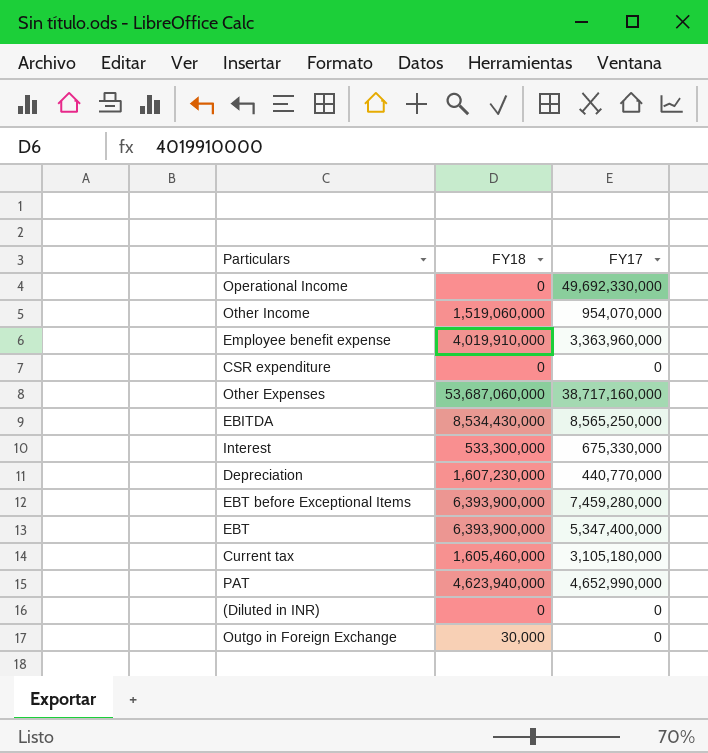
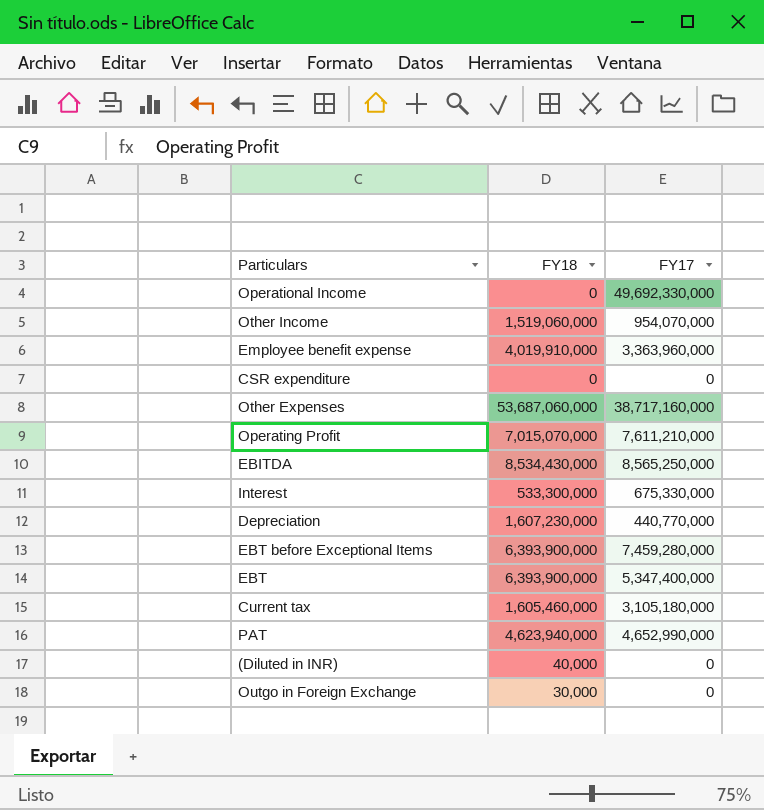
row Operating Profit: none -> 7,015,070,000 | 7,611,210,000
(Diluted in INR) | FY18: 0 -> 40,000

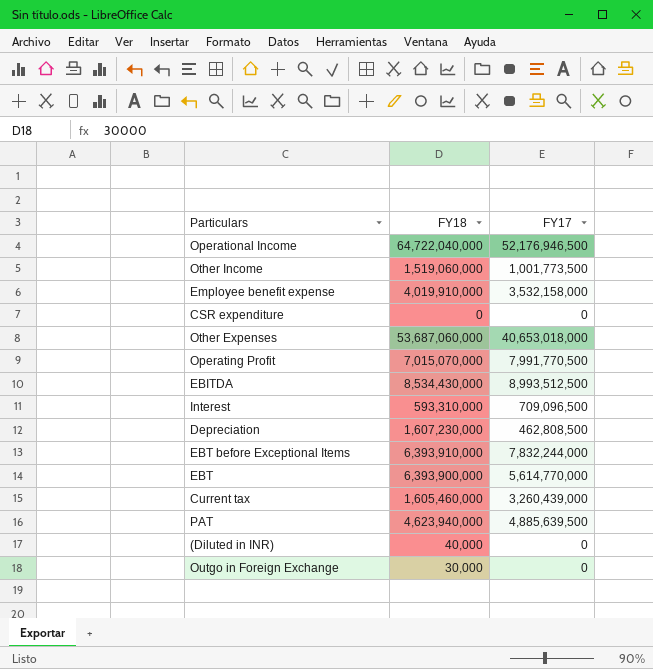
Operational Income | FY18: 0 -> 64,722,040,000
Operational Income | FY17: 49,692,330,000 -> 52,176,946,500
Other Income | FY17: 954,070,000 -> 1,001,773,500
Employee benefit expense | FY17: 3,363,960,000 -> 3,532,158,000
Other Expenses | FY17: 38,717,160,000 -> 40,653,018,000
Operating Profit | FY17: 7,611,210,000 -> 7,991,770,500
EBITDA | FY17: 8,565,250,000 -> 8,993,512,500
Interest | FY18: 533,300,000 -> 593,310,000
Interest | FY17: 675,330,000 -> 709,096,500
Depreciation | FY17: 440,770,000 -> 462,808,500
EBT before Exceptional Items | FY18: 6,393,900,000 -> 6,393,910,000
EBT before Exceptional Items | FY17: 7,459,280,000 -> 7,832,244,000
EBT | FY17: 5,347,400,000 -> 5,614,770,000
Current tax | FY17: 3,105,180,000 -> 3,260,439,000
PAT | FY17: 4,652,990,000 -> 4,885,639,500

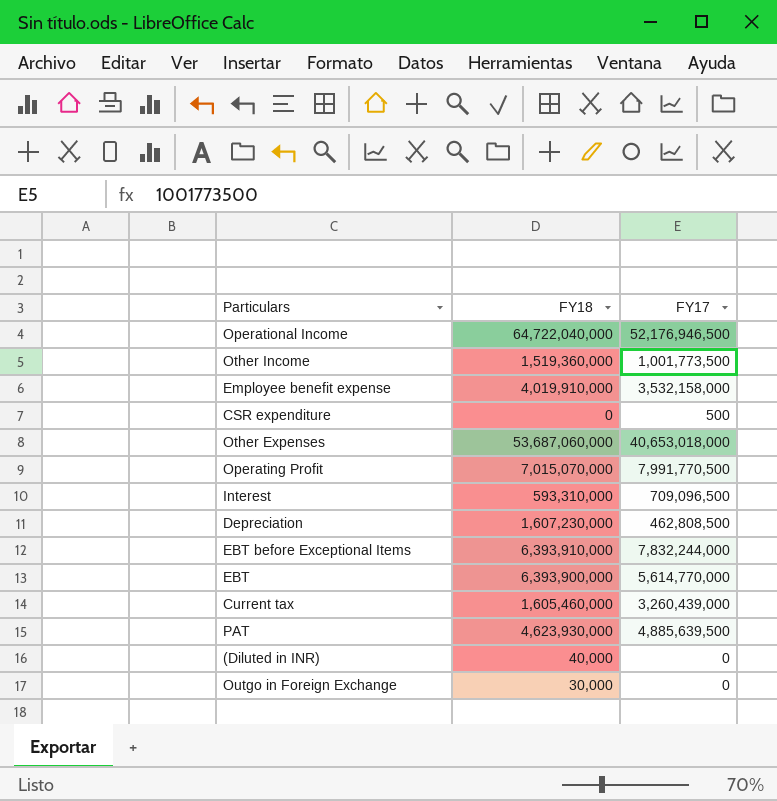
row EBITDA: 8,534,430,000 | 8,993,512,500 -> none
Other Income | FY18: 1,519,060,000 -> 1,519,360,000
CSR expenditure | FY17: 0 -> 500
PAT | FY18: 4,623,940,000 -> 4,623,930,000

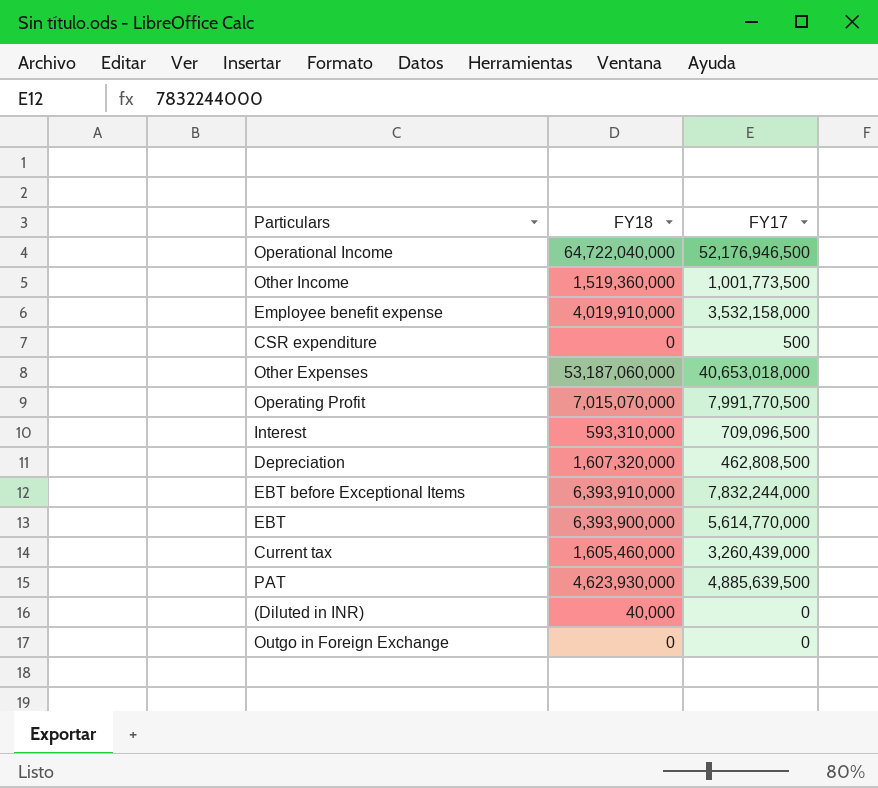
Other Expenses | FY18: 53,687,060,000 -> 53,187,060,000
Depreciation | FY18: 1,607,230,000 -> 1,607,320,000
Outgo in Foreign Exchange | FY18: 30,000 -> 0

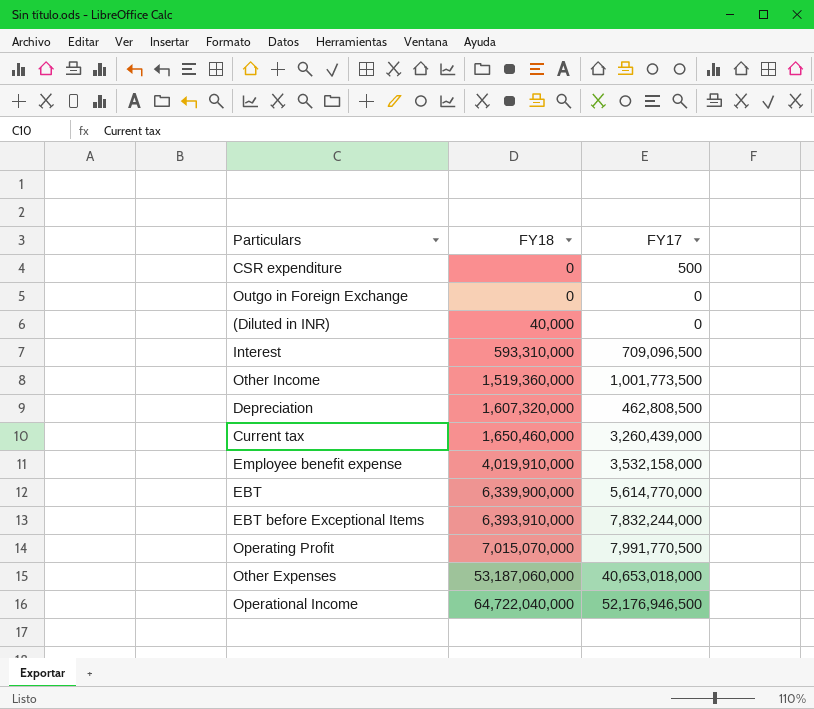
row order: none -> FY18 ascending
row PAT: 4,623,930,000 | 4,885,639,500 -> none
Current tax | FY18: 1,605,460,000 -> 1,650,460,000
EBT | FY18: 6,393,900,000 -> 6,339,900,000

